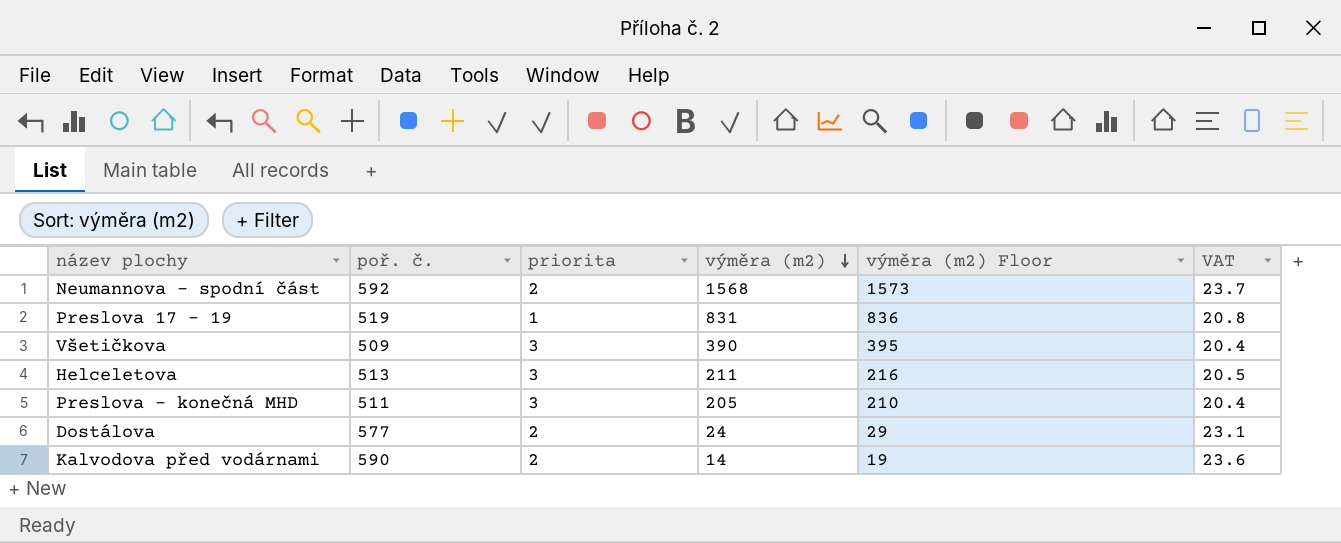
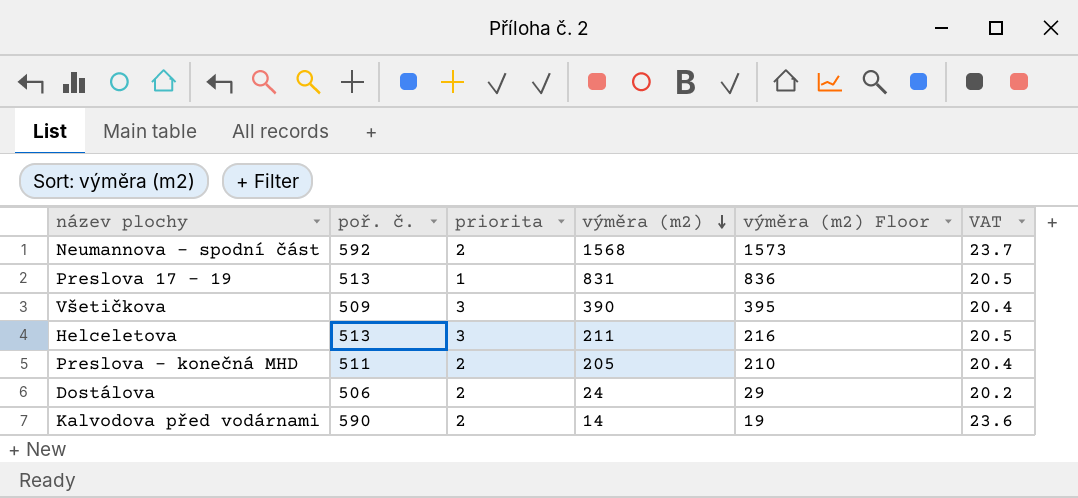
Preslova 17 - 19 | poř. č.: 519 -> 513
Preslova 17 - 19 | VAT: 20.8 -> 20.5
Preslova - konečná MHD | priorita: 3 -> 2
Dostálova | poř. č.: 577 -> 506
Dostálova | VAT: 23.1 -> 20.2

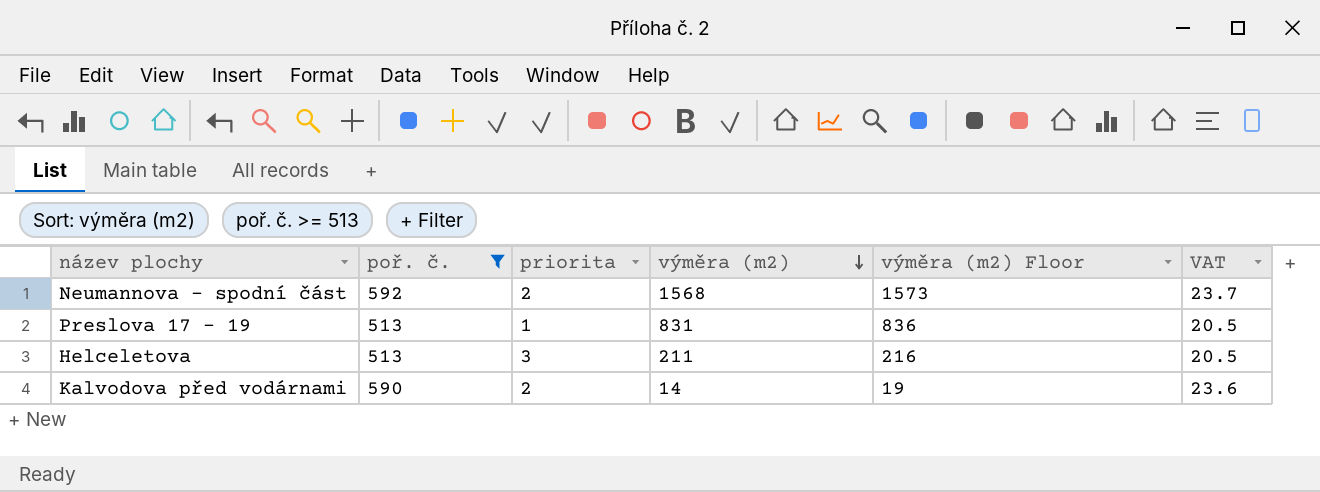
filter: none -> poř. č. >= 513

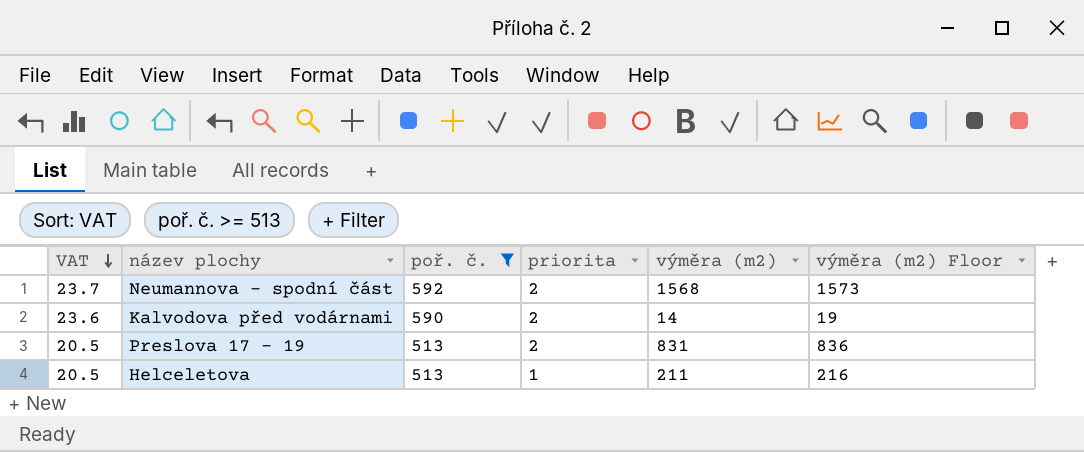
row order: výměra (m2) descending -> VAT descending
column VAT | position: 6 -> 1
Preslova 17 - 19 | priorita: 1 -> 2
Helceletova | priorita: 3 -> 1

